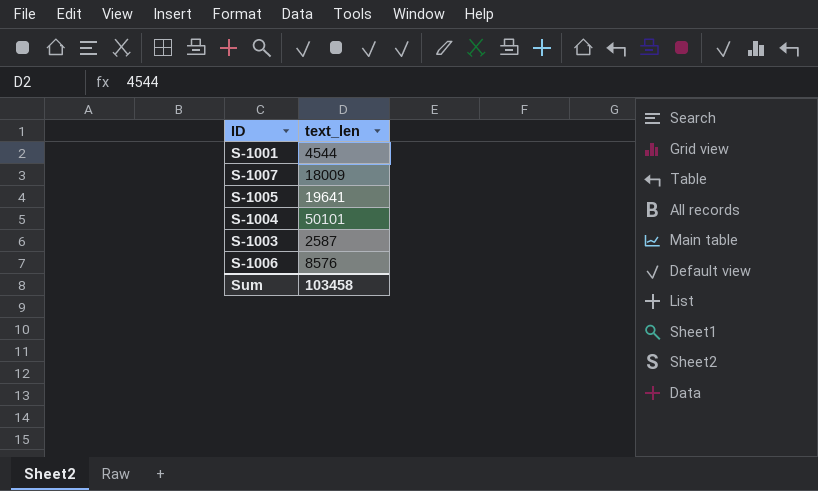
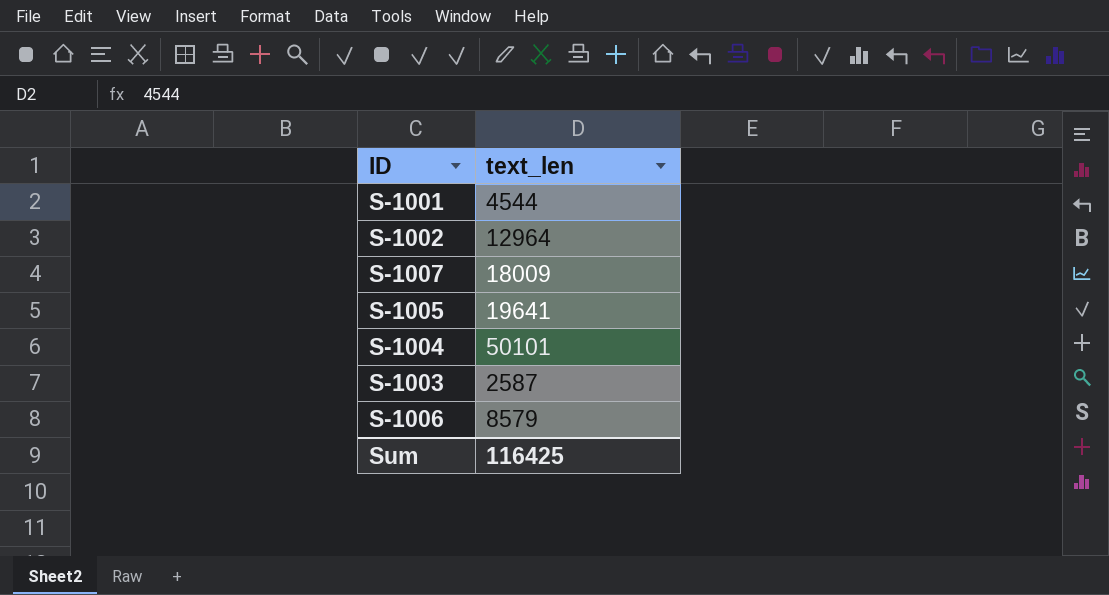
row S-1002: none -> 12964
S-1006 | text_len: 8576 -> 8579
Sum | text_len: 103458 -> 116425

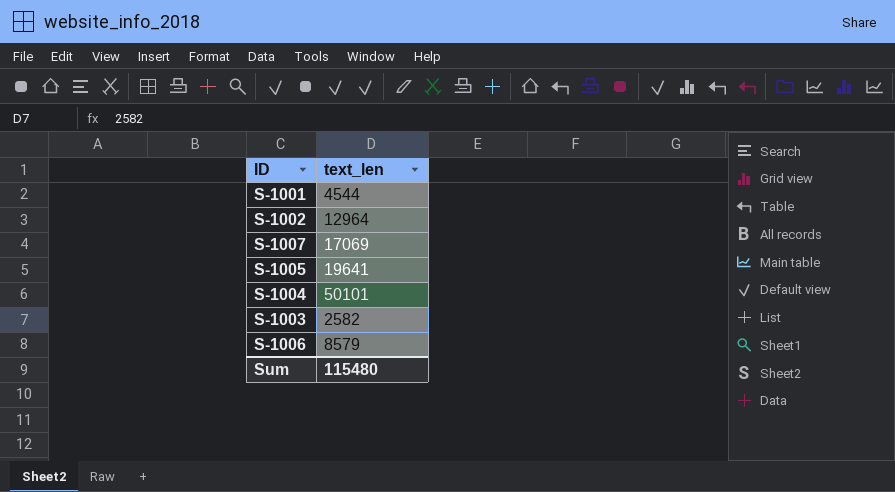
S-1007 | text_len: 18009 -> 17069
S-1003 | text_len: 2587 -> 2582
Sum | text_len: 116425 -> 115480

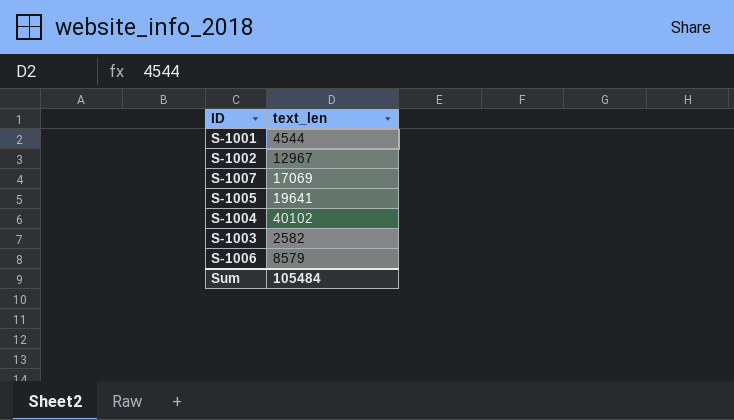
S-1002 | text_len: 12964 -> 12967
S-1004 | text_len: 50101 -> 40102
Sum | text_len: 115480 -> 105484

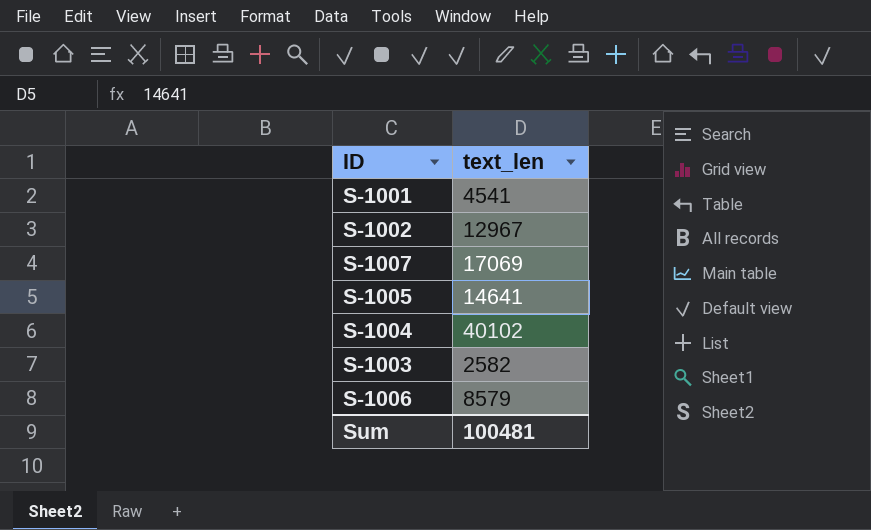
S-1001 | text_len: 4544 -> 4541
S-1005 | text_len: 19641 -> 14641
Sum | text_len: 105484 -> 100481

